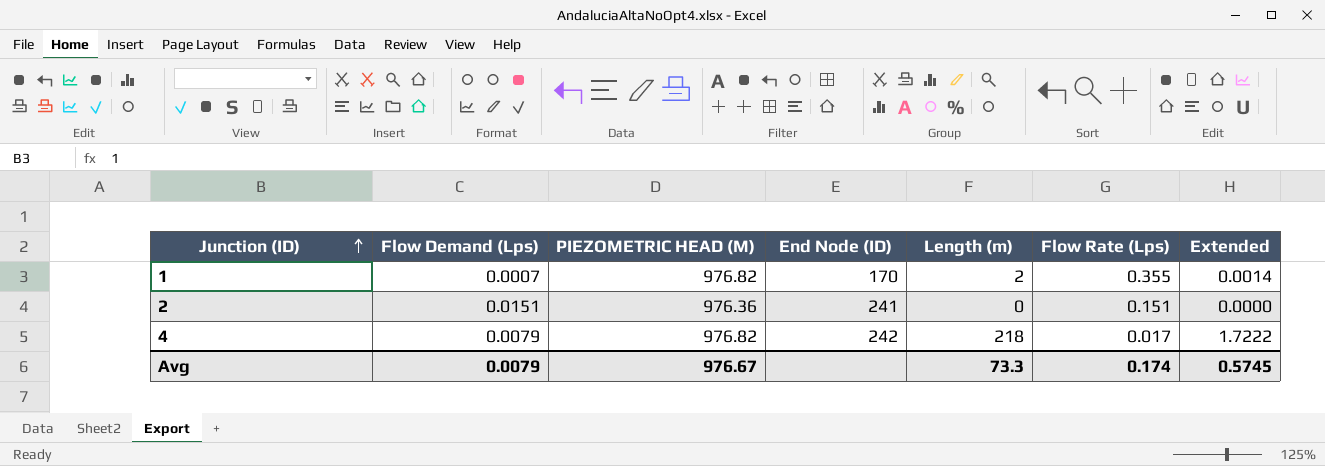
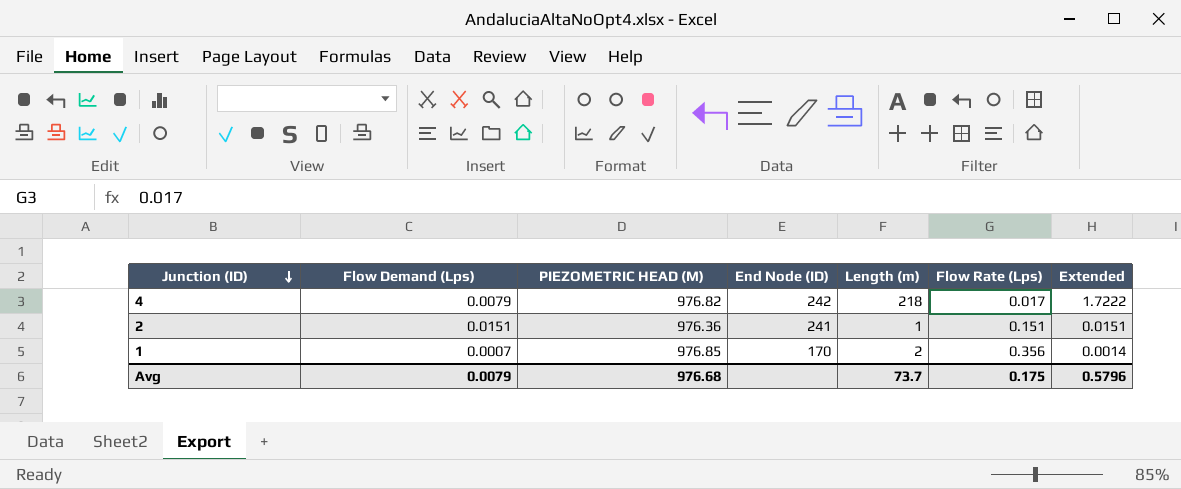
row order: Junction (ID) ascending -> Junction (ID) descending
2 | Length (m): 0 -> 1
2 | Extended: 0.0000 -> 0.0151
1 | PIEZOMETRIC HEAD (M): 976.82 -> 976.85
1 | Flow Rate (Lps): 0.355 -> 0.356
Avg | PIEZOMETRIC HEAD (M): 976.67 -> 976.68
Avg | Length (m): 73.3 -> 73.7
Avg | Flow Rate (Lps): 0.174 -> 0.175
Avg | Extended: 0.5745 -> 0.5796

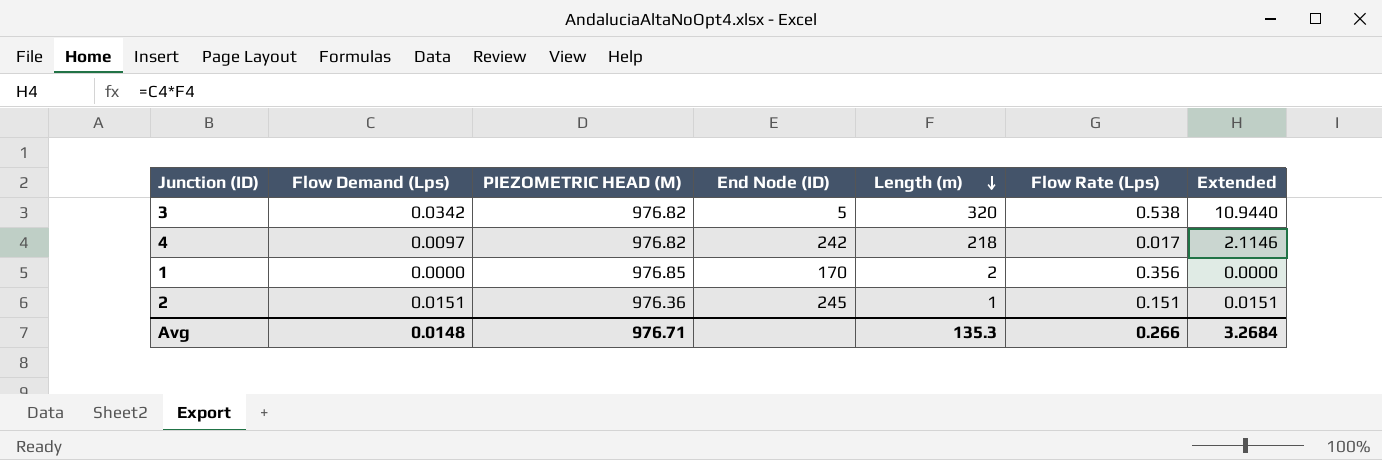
row order: Junction (ID) descending -> Length (m) descending
row 3: none -> 0.0342 | 976.82 | 5 | 320 | 0.538 | 10.9440
4 | Flow Demand (Lps): 0.0079 -> 0.0097
4 | Extended: 1.7222 -> 2.1146
1 | Flow Demand (Lps): 0.0007 -> 0.0000
1 | Extended: 0.0014 -> 0.0000
2 | End Node (ID): 241 -> 245
Avg | Flow Demand (Lps): 0.0079 -> 0.0148
Avg | PIEZOMETRIC HEAD (M): 976.68 -> 976.71
Avg | Length (m): 73.7 -> 135.3
Avg | Flow Rate (Lps): 0.175 -> 0.266
Avg | Extended: 0.5796 -> 3.2684

